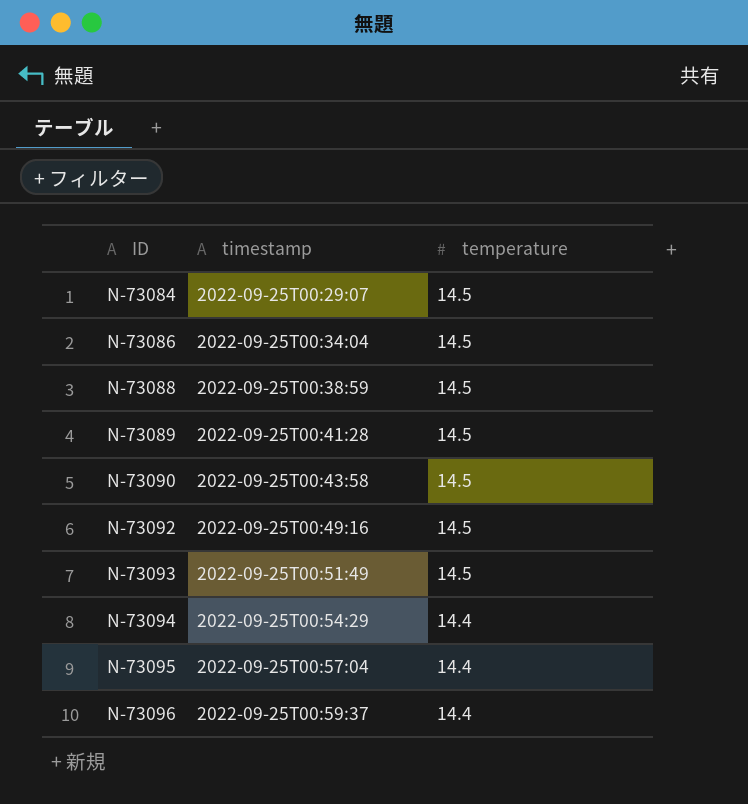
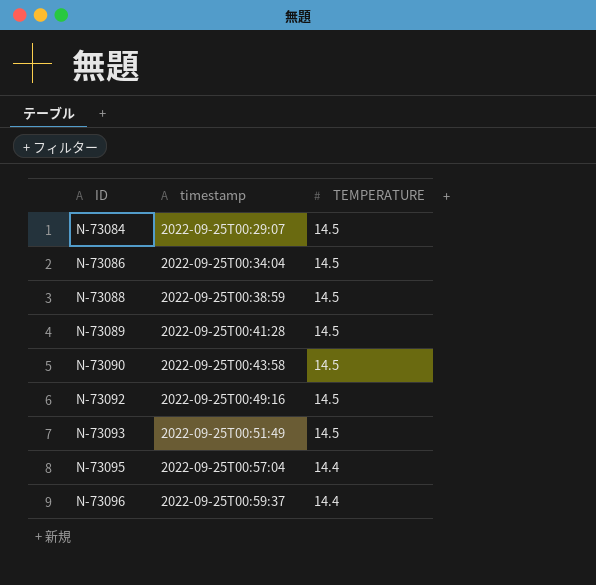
column name: temperature -> TEMPERATURE
row N-73094: 2022-09-25T00:54:29 | 14.4 -> none

